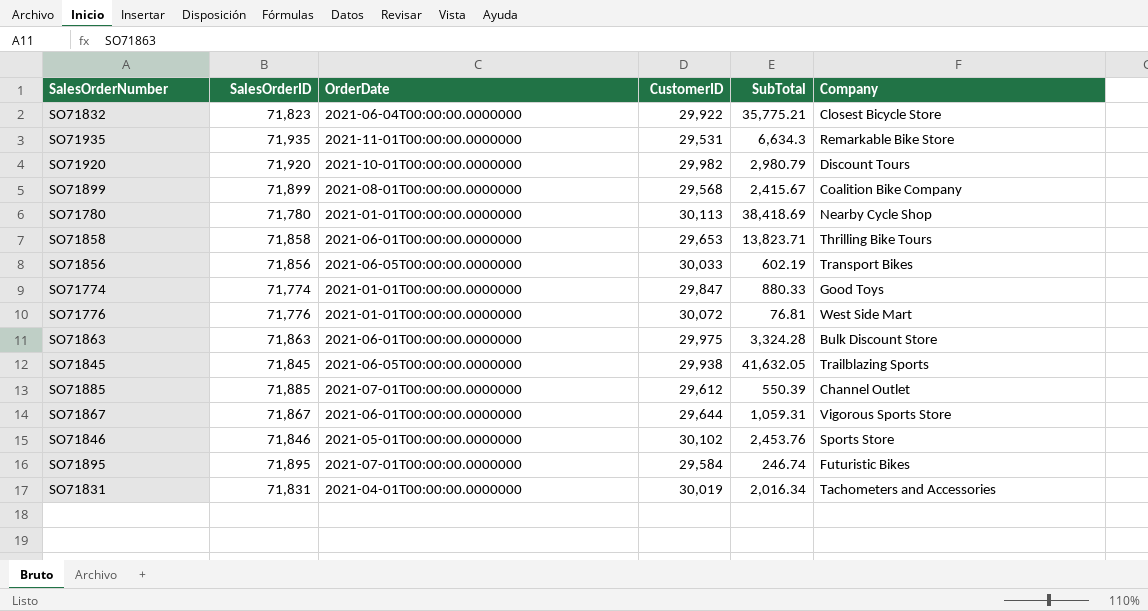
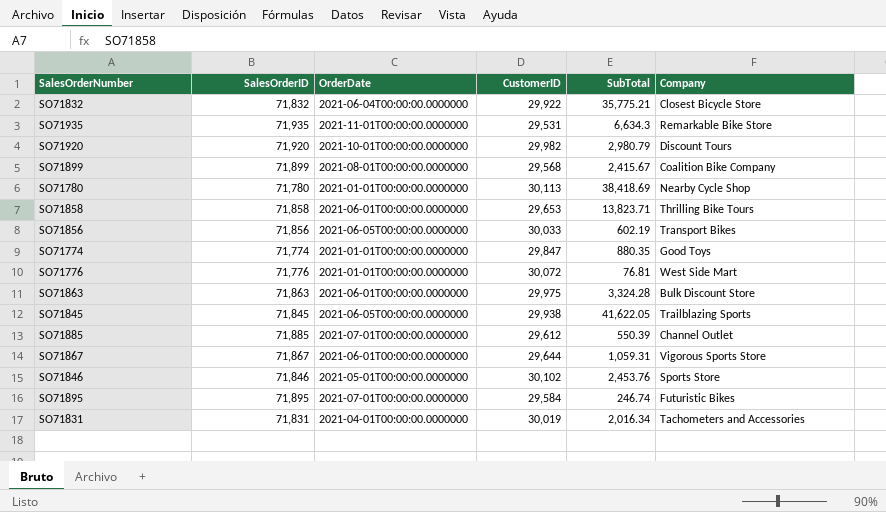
SO71832 | SalesOrderID: 71,823 -> 71,832
SO71774 | SubTotal: 880.33 -> 880.35
SO71845 | SubTotal: 41,632.05 -> 41,622.05

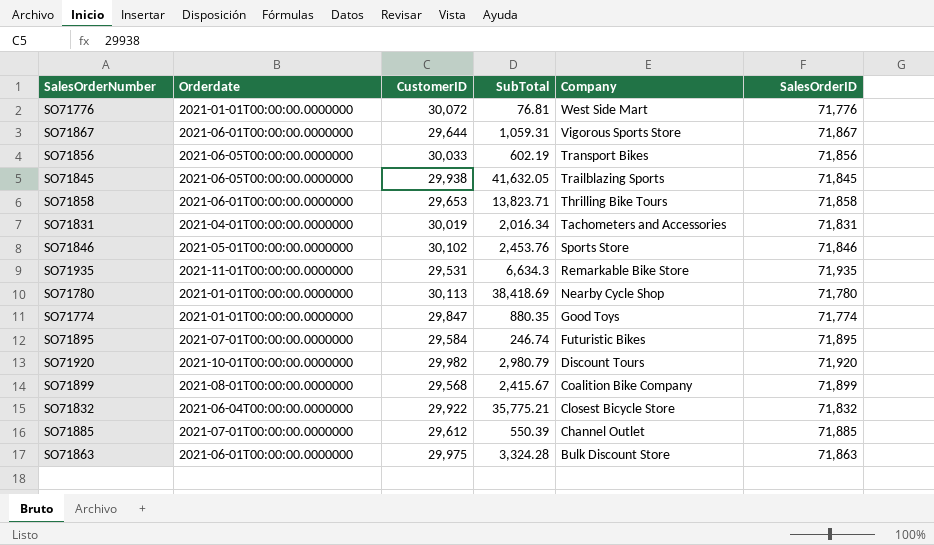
row order: none -> Company descending
column name: OrderDate -> Orderdate
column SalesOrderID | position: 2 -> 6
SO71845 | SubTotal: 41,622.05 -> 41,632.05

